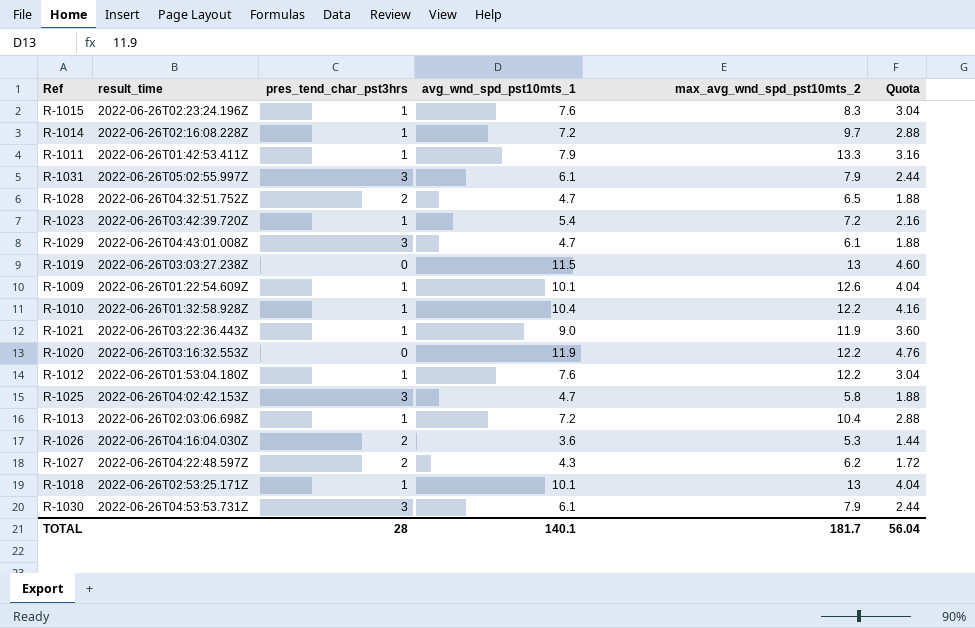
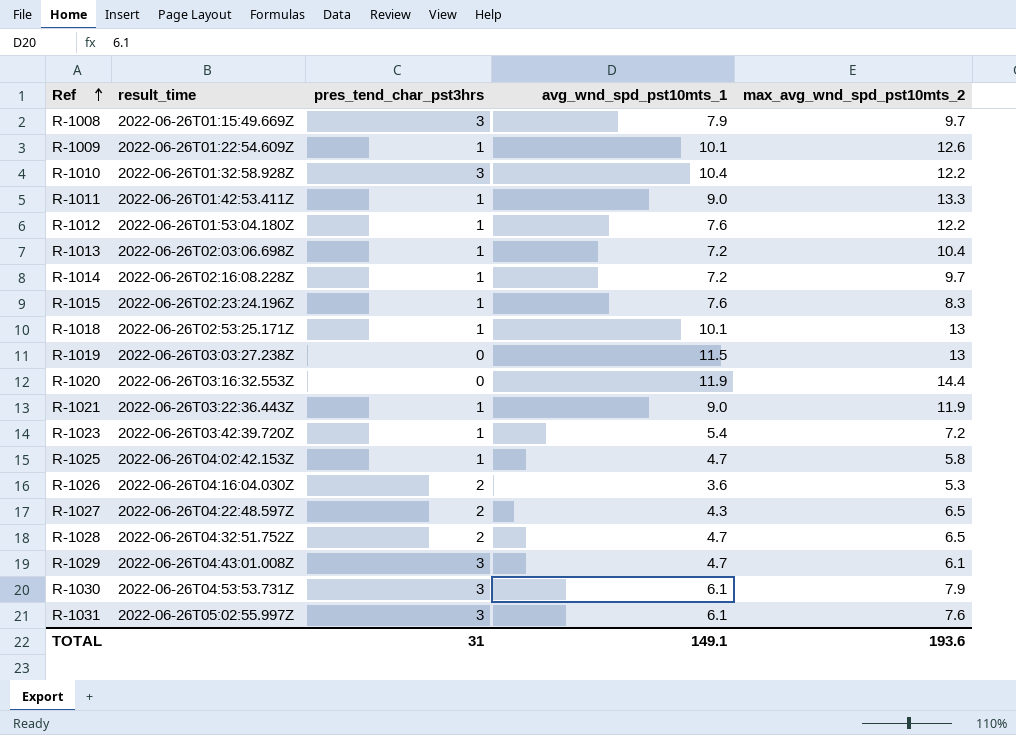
row order: none -> Ref ascending
column Quota | formula: [avg_wnd_spd_pst10mts_1] * 0.4 -> none
row R-1008: none -> 2022-06-26T01:15:49.669Z | 3 | 7.9 | 9.7
R-1010 | pres_tend_char_pst3hrs: 1 -> 3
R-1011 | avg_wnd_spd_pst10mts_1: 7.9 -> 9.0
R-1020 | max_avg_wnd_spd_pst10mts_2: 12.2 -> 14.4
R-1025 | pres_tend_char_pst3hrs: 3 -> 1
R-1027 | max_avg_wnd_spd_pst10mts_2: 6.2 -> 6.5
R-1031 | max_avg_wnd_spd_pst10mts_2: 7.9 -> 7.6
TOTAL | pres_tend_char_pst3hrs: 28 -> 31
TOTAL | avg_wnd_spd_pst10mts_1: 140.1 -> 149.1
TOTAL | max_avg_wnd_spd_pst10mts_2: 181.7 -> 193.6

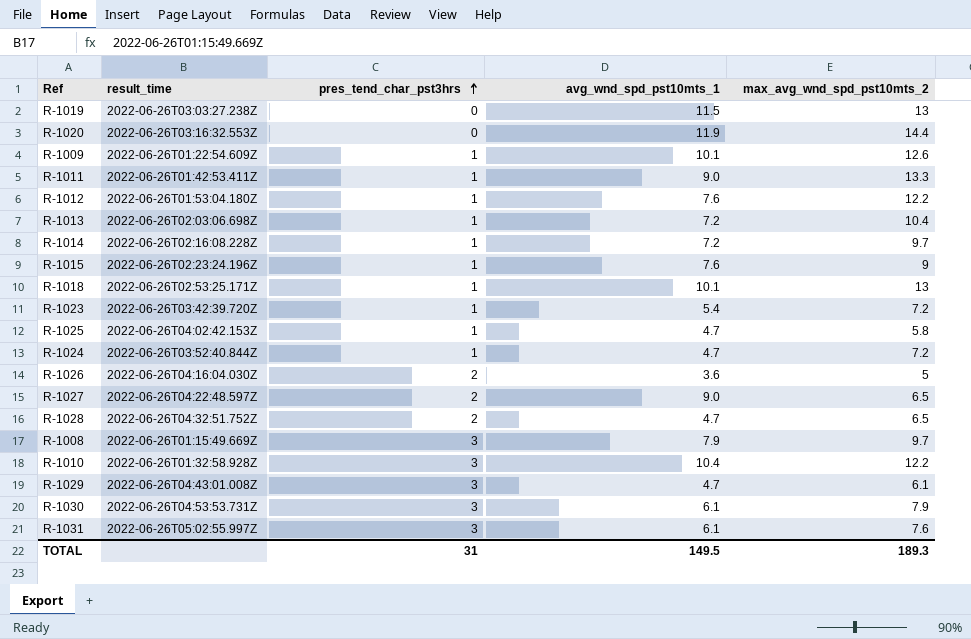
row order: Ref ascending -> pres_tend_char_pst3hrs ascending
row R-1021: 2022-06-26T03:22:36.443Z | 1 | 9.0 | 11.9 -> none
R-1015 | max_avg_wnd_spd_pst10mts_2: 8.3 -> 9
row R-1024: none -> 2022-06-26T03:52:40.844Z | 1 | 4.7 | 7.2
R-1026 | max_avg_wnd_spd_pst10mts_2: 5.3 -> 5
R-1027 | avg_wnd_spd_pst10mts_1: 4.3 -> 9.0
TOTAL | avg_wnd_spd_pst10mts_1: 149.1 -> 149.5
TOTAL | max_avg_wnd_spd_pst10mts_2: 193.6 -> 189.3

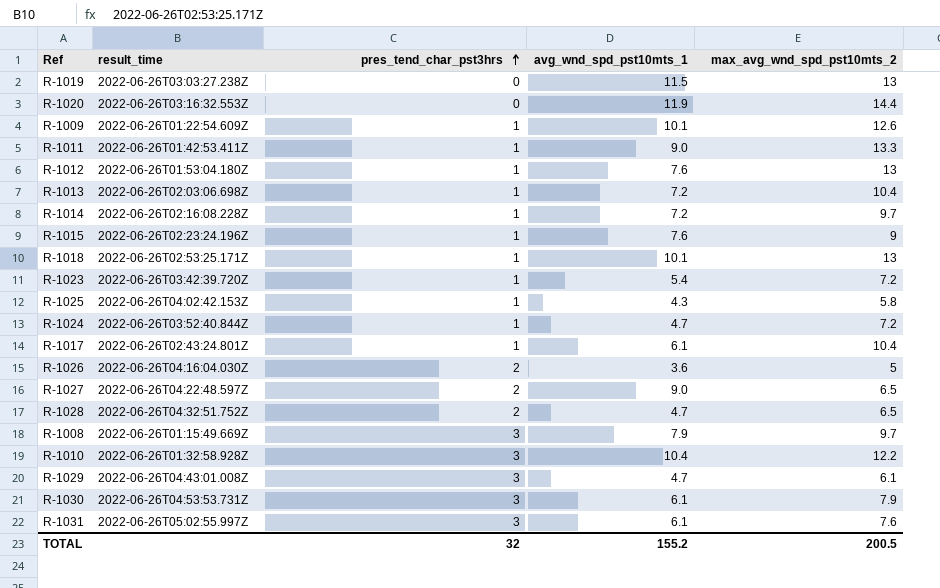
R-1012 | max_avg_wnd_spd_pst10mts_2: 12.2 -> 13
R-1025 | avg_wnd_spd_pst10mts_1: 4.7 -> 4.3
row R-1017: none -> 2022-06-26T02:43:24.801Z | 1 | 6.1 | 10.4
TOTAL | pres_tend_char_pst3hrs: 31 -> 32
TOTAL | avg_wnd_spd_pst10mts_1: 149.5 -> 155.2
TOTAL | max_avg_wnd_spd_pst10mts_2: 189.3 -> 200.5

